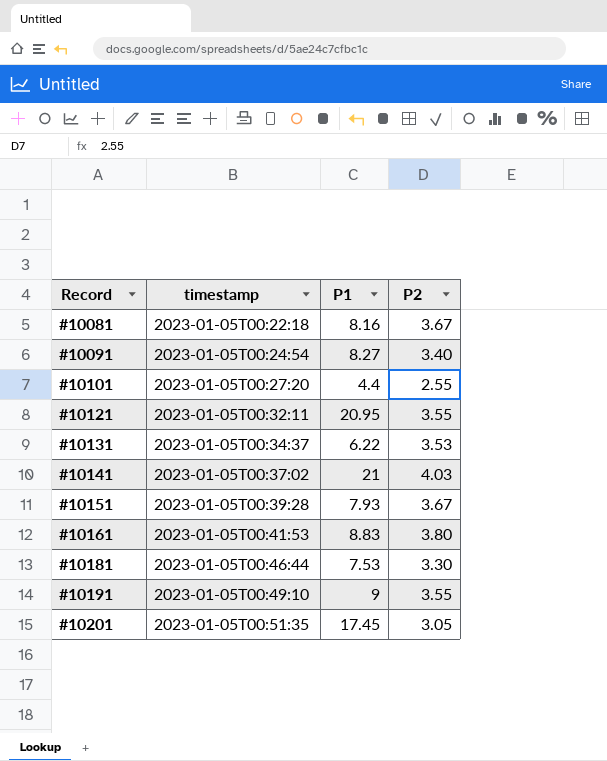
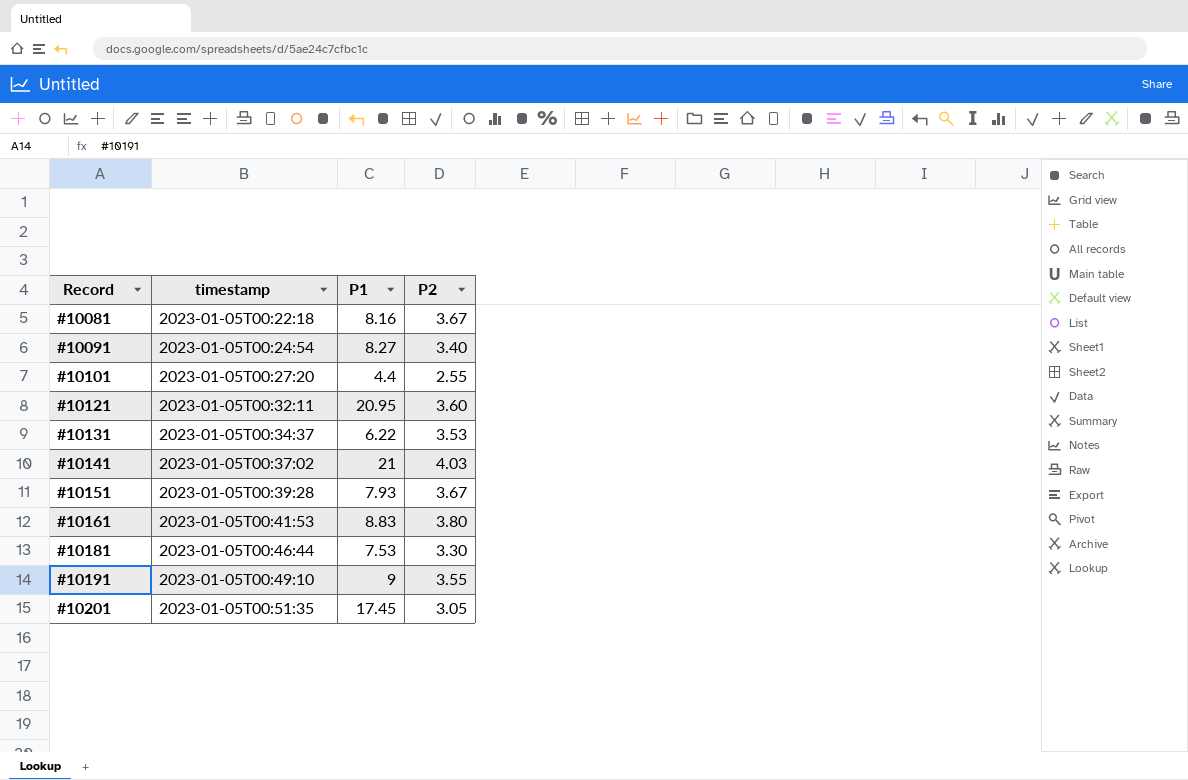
#10121 | P2: 3.55 -> 3.60

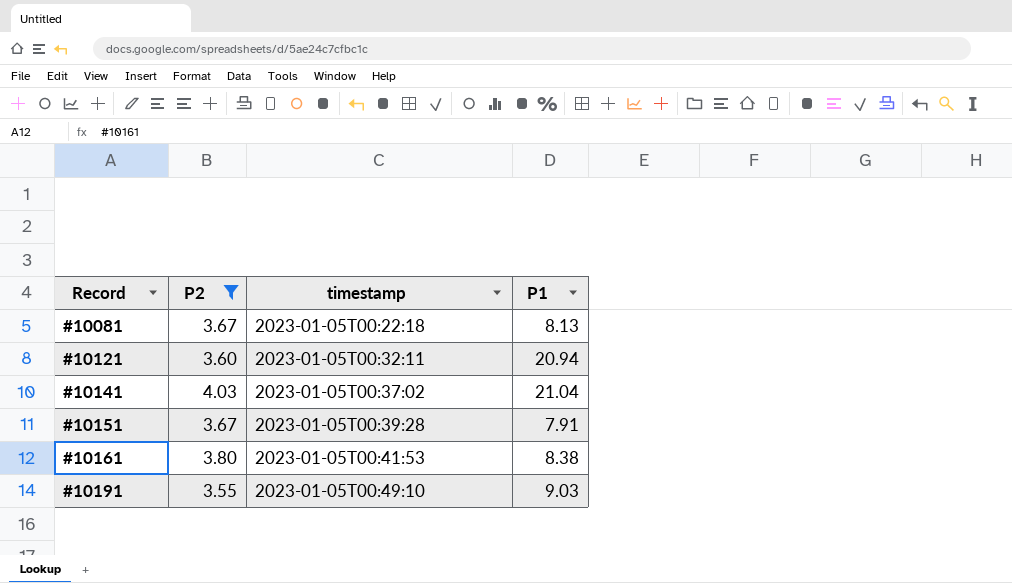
filter: none -> P2 >= 3.55
column P2 | position: 4 -> 2
#10081 | P1: 8.16 -> 8.13
#10121 | P1: 20.95 -> 20.94
#10141 | P1: 21 -> 21.04
#10151 | P1: 7.93 -> 7.91
#10161 | P1: 8.83 -> 8.38
#10191 | P1: 9 -> 9.03

